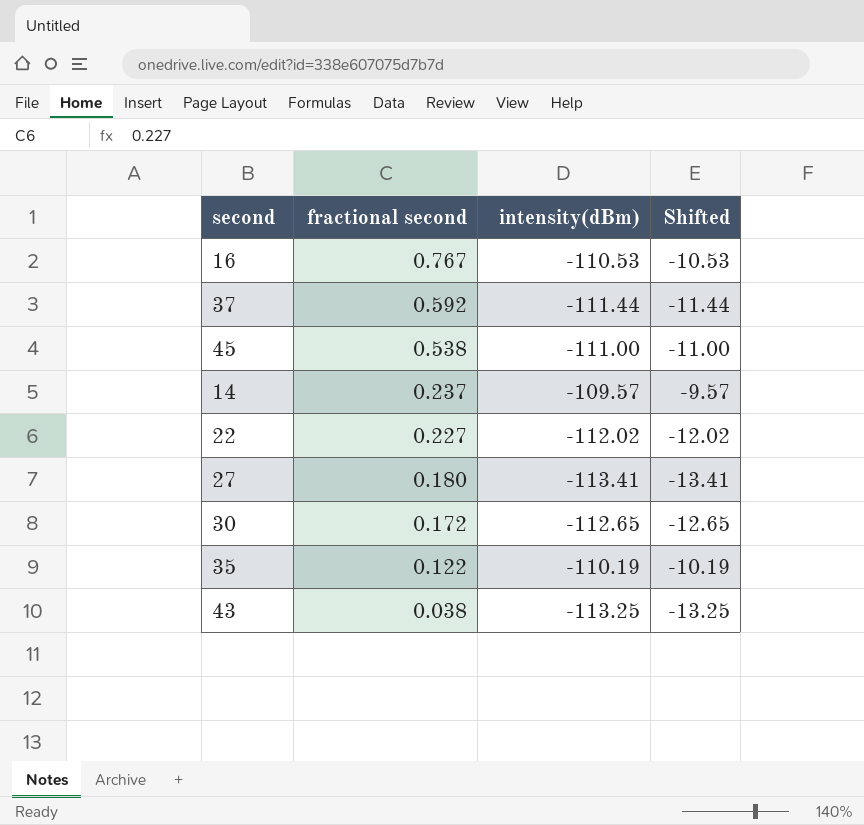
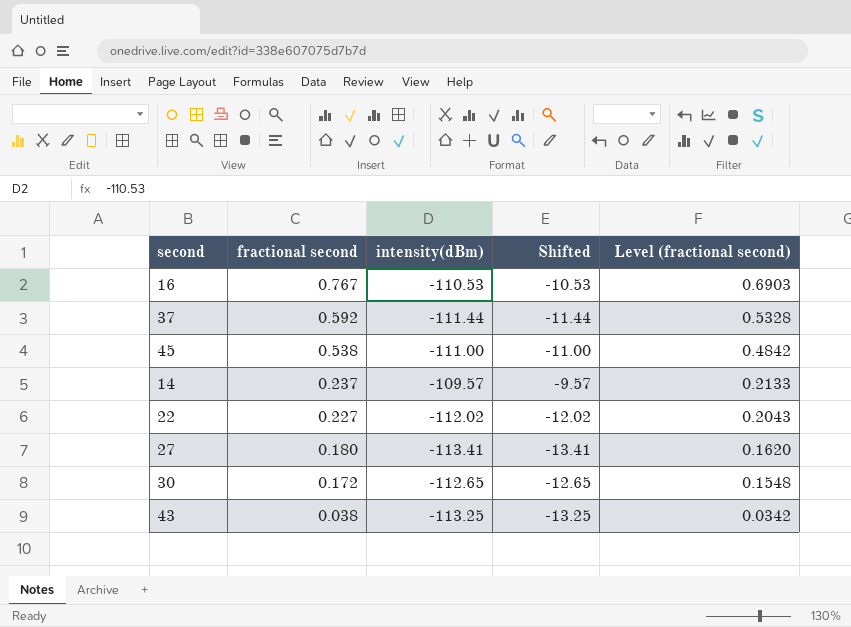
column Level (fractional second) | formula: none -> [fractional second] * 0.9
row 35: 0.122 | -110.19 | -10.19 -> none

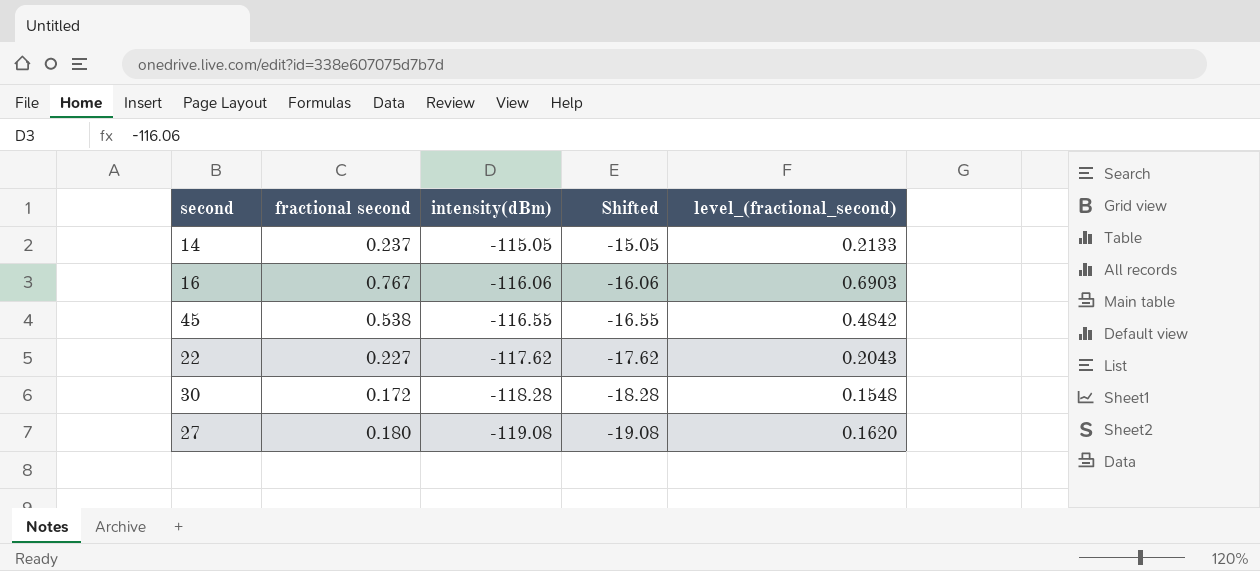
row order: fractional second descending -> intensity(dBm) descending
column name: Level (fractional second) -> level_(fractional_second)
row 37: 0.592 | -111.44 | -11.44 | 0.5328 -> none
row 43: 0.038 | -113.25 | -13.25 | 0.0342 -> none
14 | intensity(dBm): -109.57 -> -115.05
14 | Shifted: -9.57 -> -15.05
16 | intensity(dBm): -110.53 -> -116.06
16 | Shifted: -10.53 -> -16.06
45 | intensity(dBm): -111.00 -> -116.55
45 | Shifted: -11.00 -> -16.55
22 | intensity(dBm): -112.02 -> -117.62
22 | Shifted: -12.02 -> -17.62
30 | intensity(dBm): -112.65 -> -118.28
30 | Shifted: -12.65 -> -18.28
27 | intensity(dBm): -113.41 -> -119.08
27 | Shifted: -13.41 -> -19.08

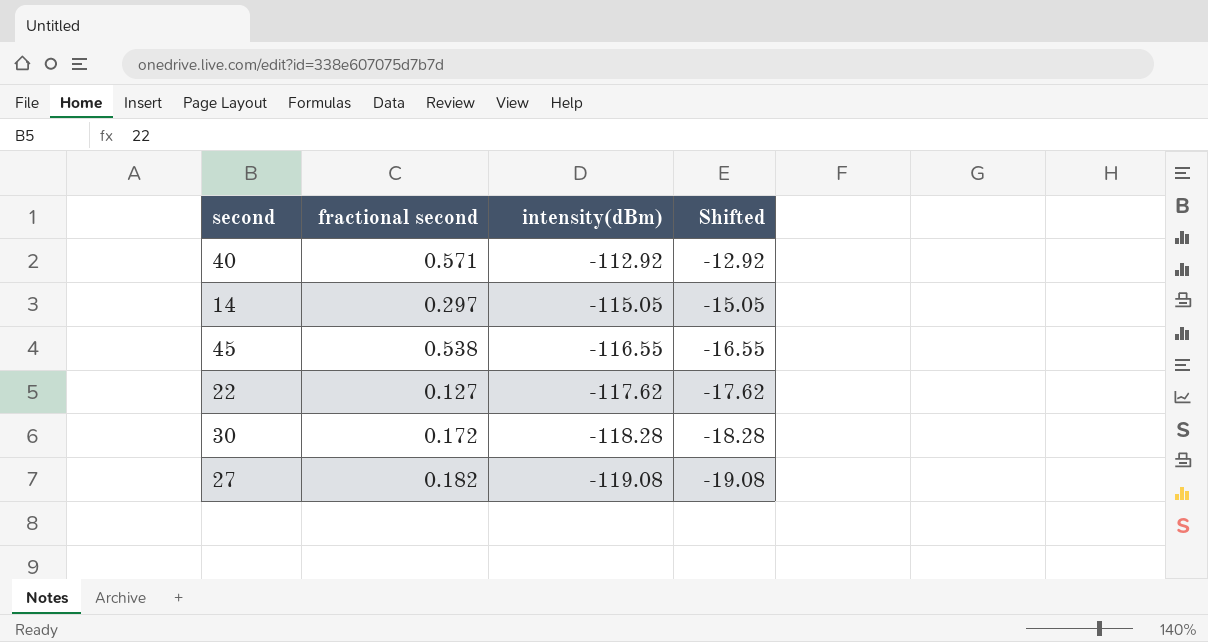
column level_(fractional_second) | formula: [fractional second] * 0.9 -> none
row 16: 0.767 | -116.06 | -16.06 | 0.6903 -> none
row 40: none -> 0.571 | -112.92 | -12.92
14 | fractional second: 0.237 -> 0.297
22 | fractional second: 0.227 -> 0.127
27 | fractional second: 0.180 -> 0.182

